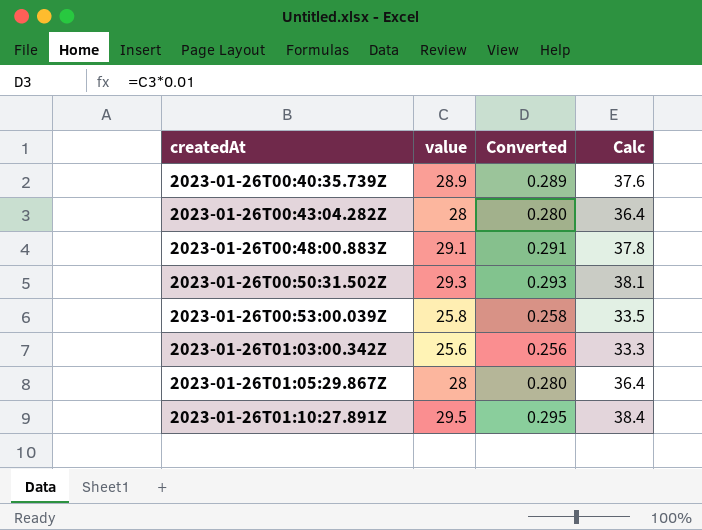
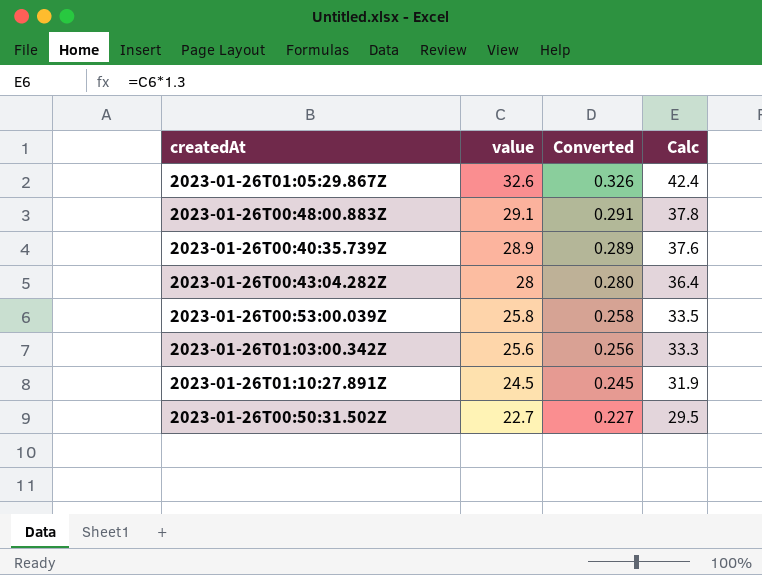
row order: createdAt ascending -> value descending
2023-01-26T01:05:29.867Z | value: 28 -> 32.6
2023-01-26T01:05:29.867Z | Converted: 0.280 -> 0.326
2023-01-26T01:05:29.867Z | Calc: 36.4 -> 42.4
2023-01-26T01:10:27.891Z | value: 29.5 -> 24.5
2023-01-26T01:10:27.891Z | Converted: 0.295 -> 0.245
2023-01-26T01:10:27.891Z | Calc: 38.4 -> 31.9
2023-01-26T00:50:31.502Z | value: 29.3 -> 22.7
2023-01-26T00:50:31.502Z | Converted: 0.293 -> 0.227
2023-01-26T00:50:31.502Z | Calc: 38.1 -> 29.5

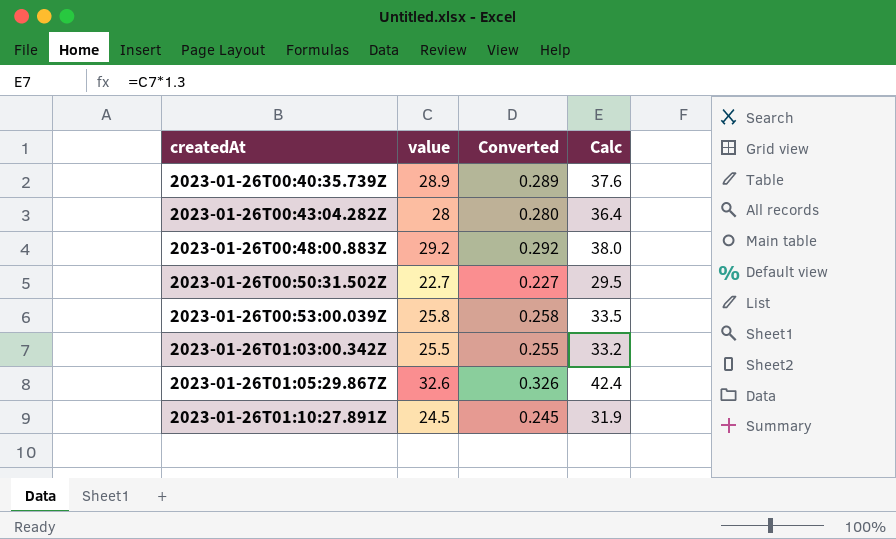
row order: value descending -> createdAt ascending
2023-01-26T00:48:00.883Z | value: 29.1 -> 29.2
2023-01-26T00:48:00.883Z | Converted: 0.291 -> 0.292
2023-01-26T00:48:00.883Z | Calc: 37.8 -> 38.0
2023-01-26T01:03:00.342Z | value: 25.6 -> 25.5
2023-01-26T01:03:00.342Z | Converted: 0.256 -> 0.255
2023-01-26T01:03:00.342Z | Calc: 33.3 -> 33.2

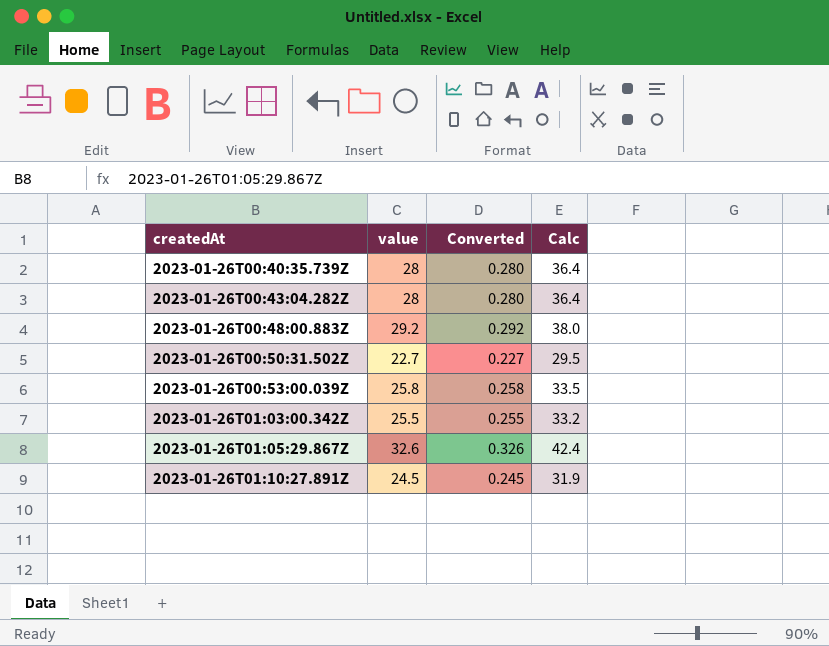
2023-01-26T00:40:35.739Z | value: 28.9 -> 28
2023-01-26T00:40:35.739Z | Converted: 0.289 -> 0.280
2023-01-26T00:40:35.739Z | Calc: 37.6 -> 36.4

